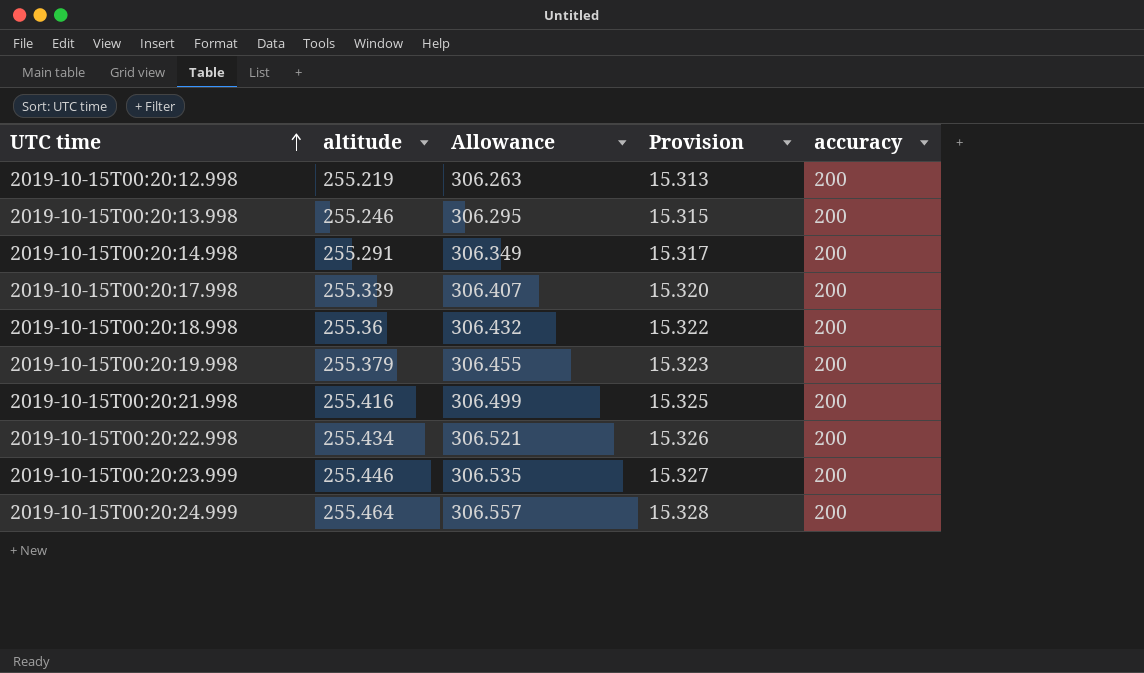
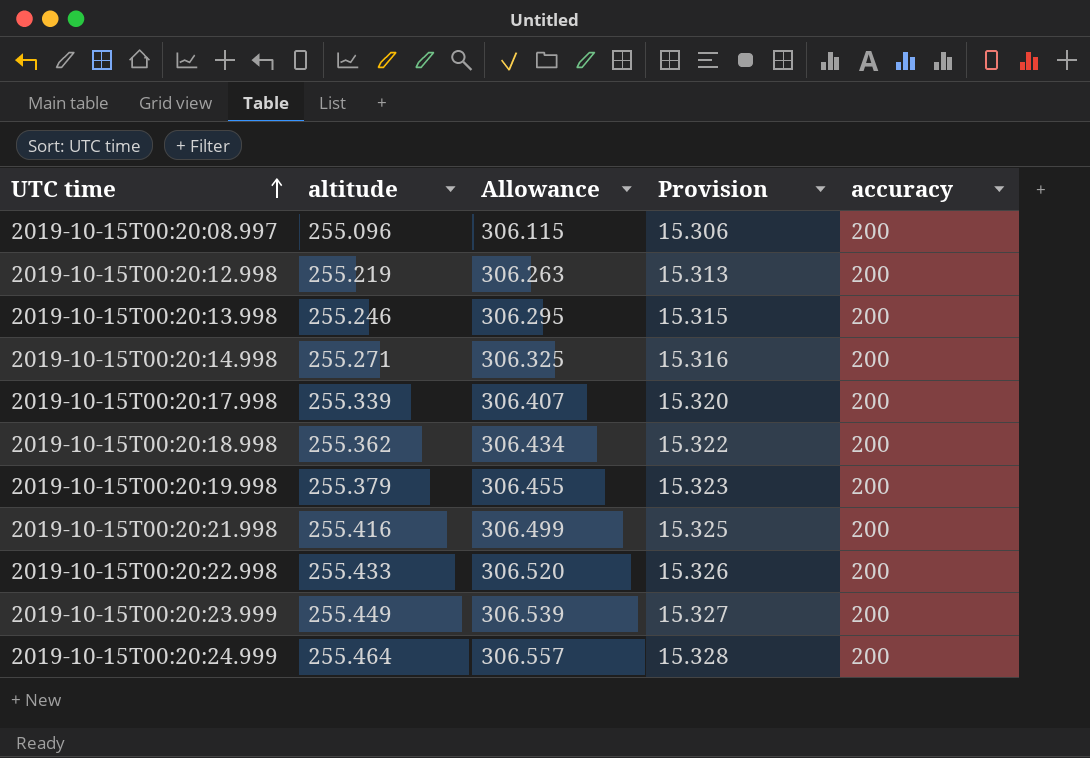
row 2019-10-15T00:20:08.997: none -> 255.096 | 306.115 | 15.306 | 200
2019-10-15T00:20:14.998 | altitude: 255.291 -> 255.271
2019-10-15T00:20:14.998 | Allowance: 306.349 -> 306.325
2019-10-15T00:20:14.998 | Provision: 15.317 -> 15.316
2019-10-15T00:20:18.998 | altitude: 255.36 -> 255.362
2019-10-15T00:20:18.998 | Allowance: 306.432 -> 306.434
2019-10-15T00:20:22.998 | altitude: 255.434 -> 255.433
2019-10-15T00:20:22.998 | Allowance: 306.521 -> 306.520
2019-10-15T00:20:23.999 | altitude: 255.446 -> 255.449
2019-10-15T00:20:23.999 | Allowance: 306.535 -> 306.539

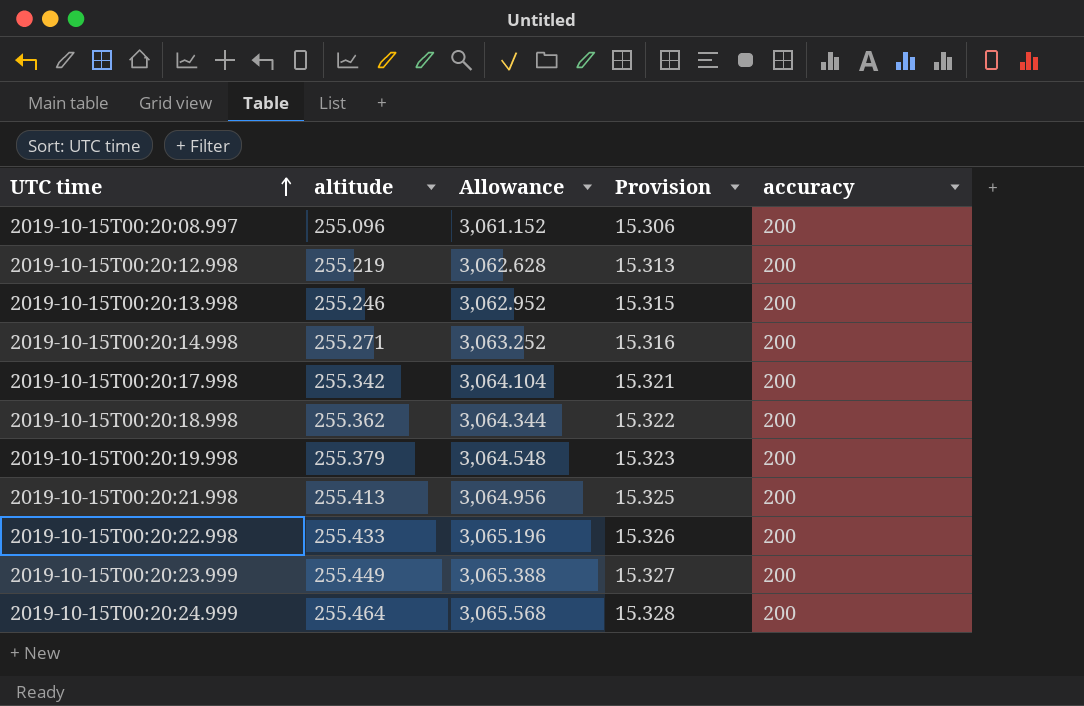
column Allowance | formula: [altitude] * 1.2 -> [altitude] * 12
2019-10-15T00:20:17.998 | altitude: 255.339 -> 255.342
2019-10-15T00:20:17.998 | Provision: 15.320 -> 15.321
2019-10-15T00:20:21.998 | altitude: 255.416 -> 255.413

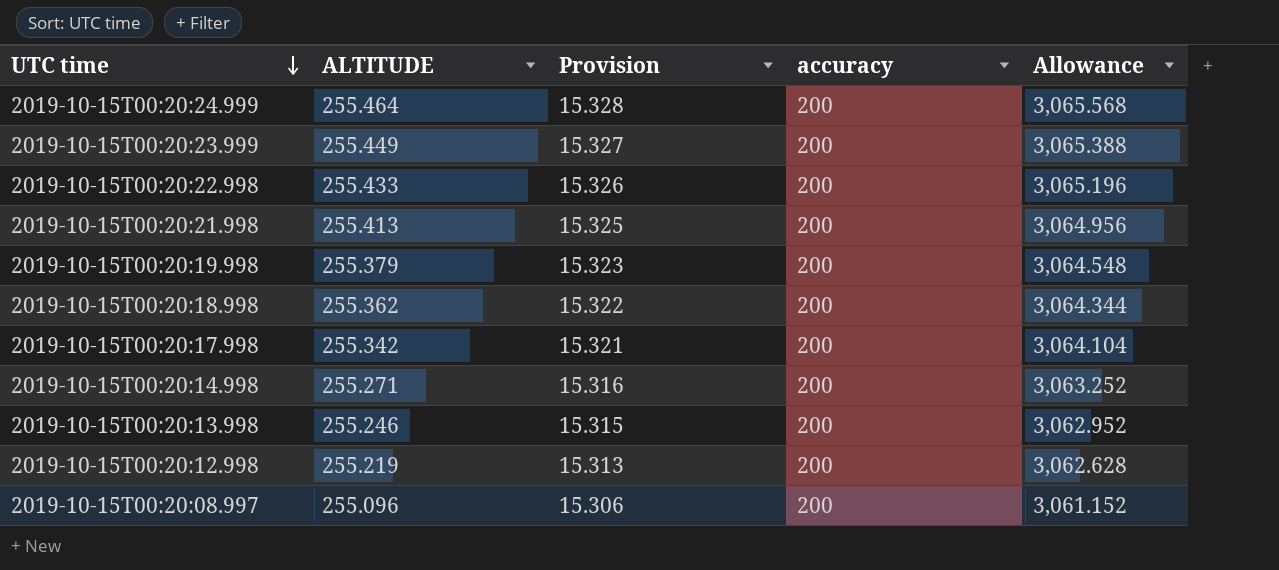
row order: UTC time ascending -> UTC time descending
column name: altitude -> ALTITUDE
column Allowance | position: 3 -> 5

